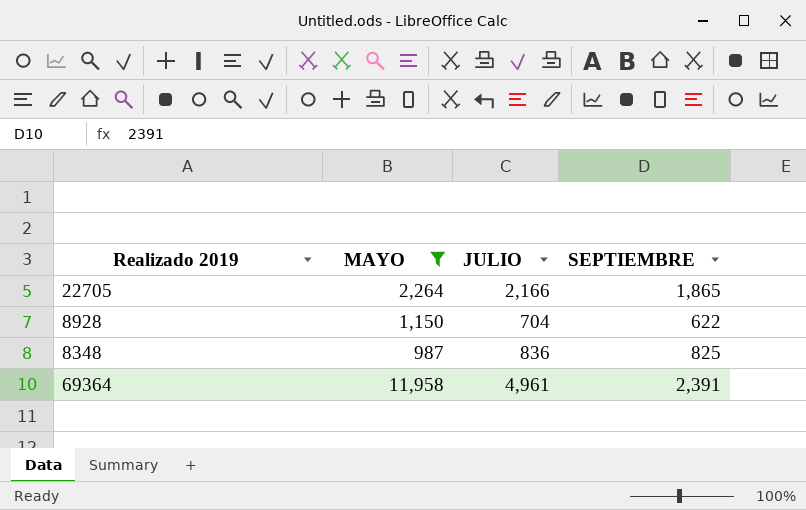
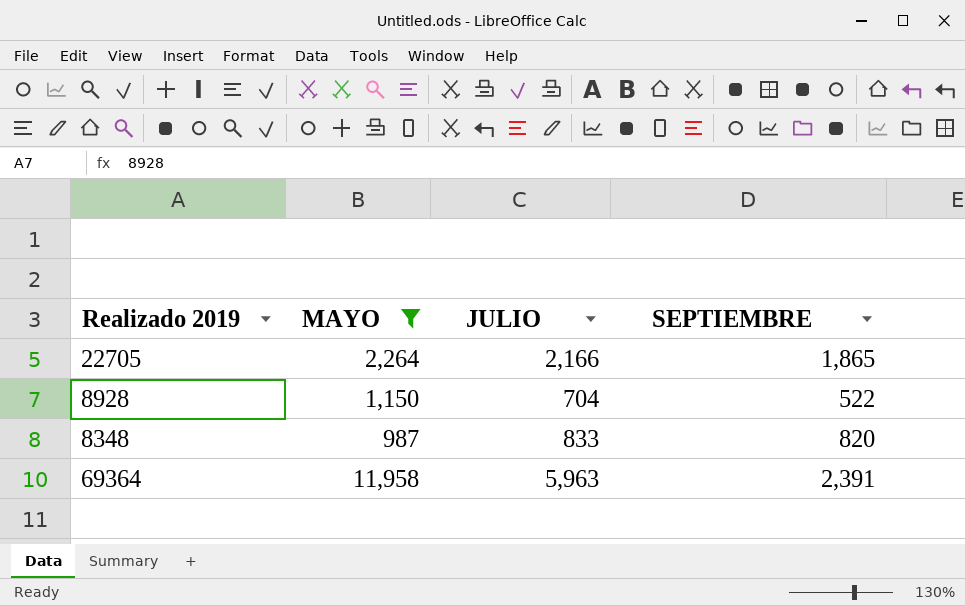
8928 | SEPTIEMBRE: 622 -> 522
8348 | JULIO: 836 -> 833
8348 | SEPTIEMBRE: 825 -> 820
69364 | JULIO: 4,961 -> 5,963

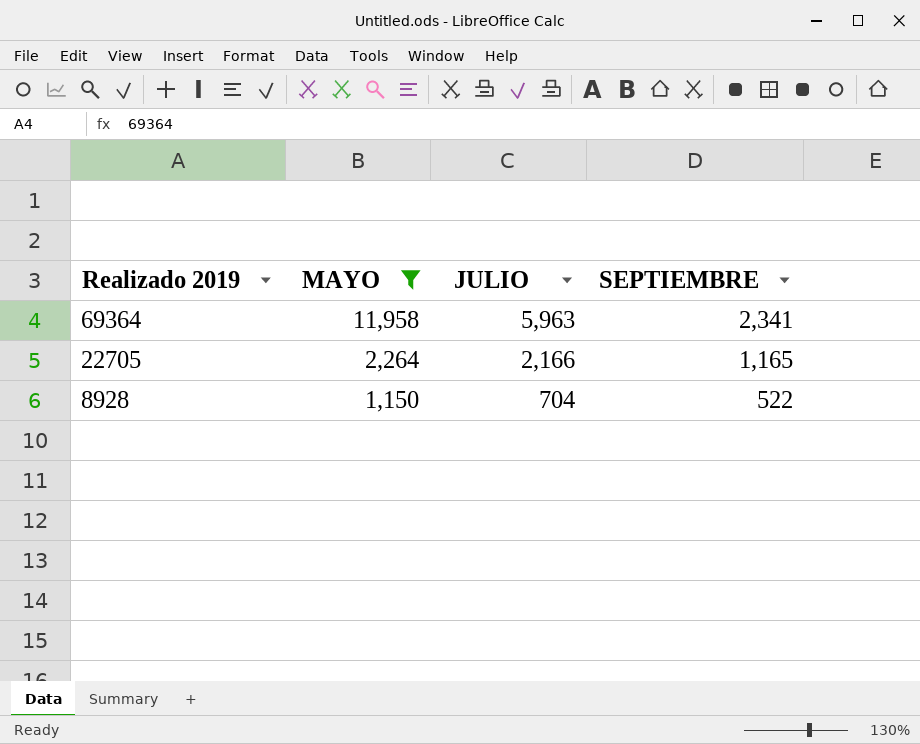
row order: none -> Realizado 2019 descending
row 8348: 987 | 833 | 820 -> none
69364 | SEPTIEMBRE: 2,391 -> 2,341
22705 | SEPTIEMBRE: 1,865 -> 1,165

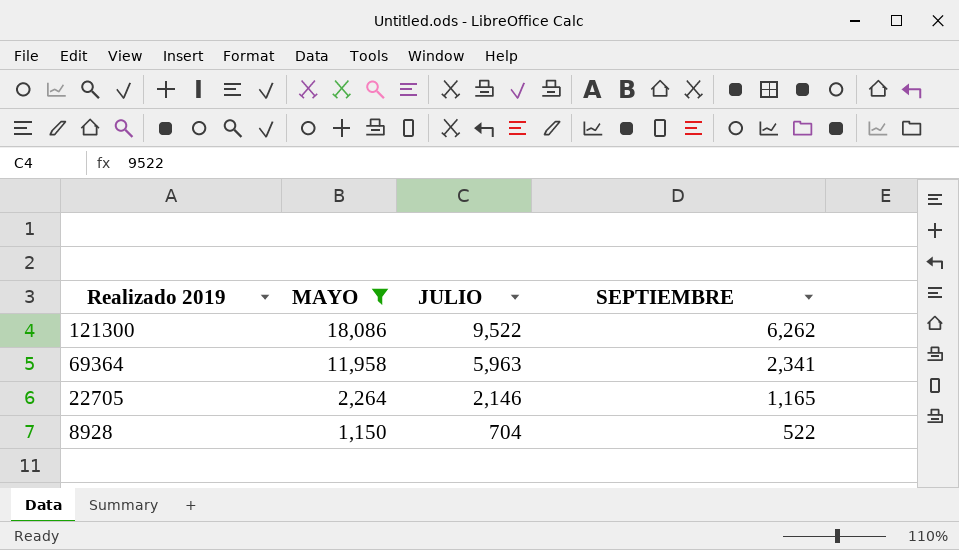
row 121300: none -> 18,086 | 9,522 | 6,262
22705 | JULIO: 2,166 -> 2,146

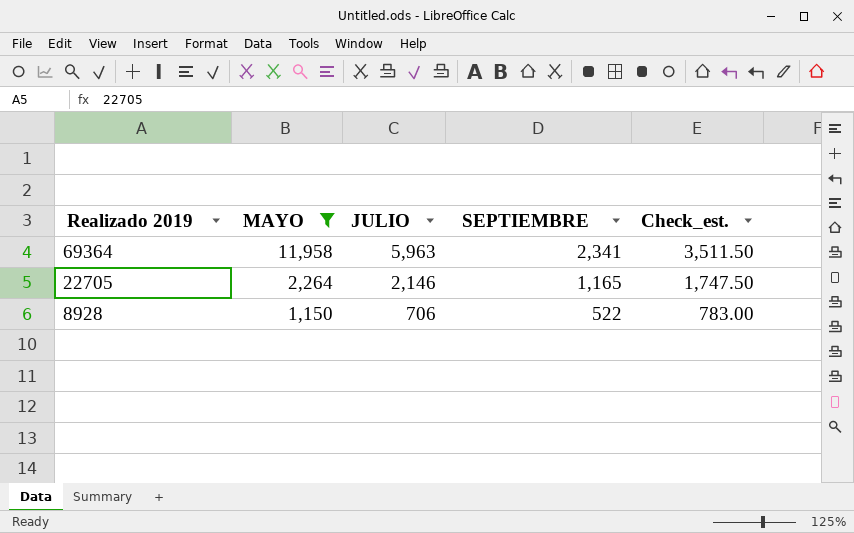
column Check_est. | formula: none -> [SEPTIEMBRE] * 1.5
row 121300: 18,086 | 9,522 | 6,262 -> none
8928 | JULIO: 704 -> 706

